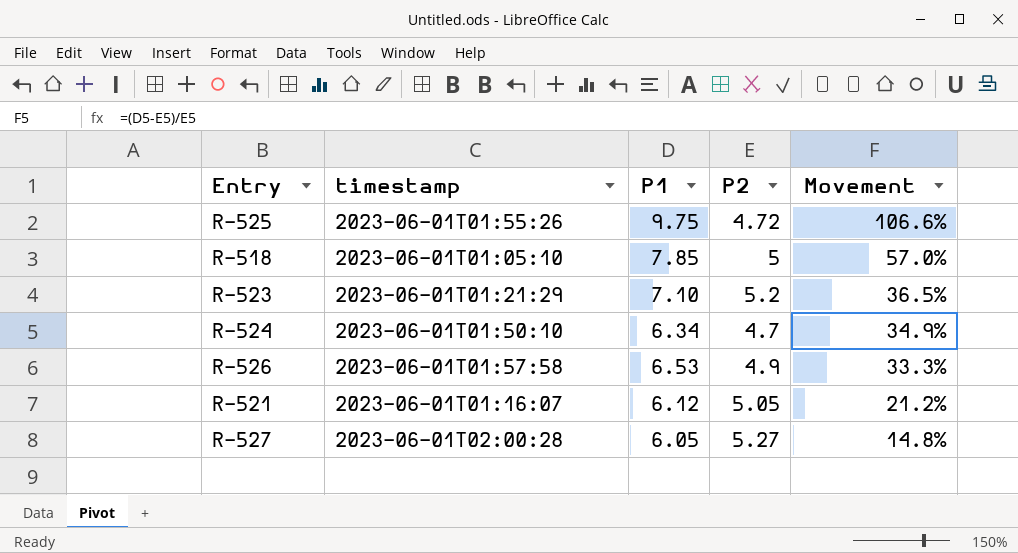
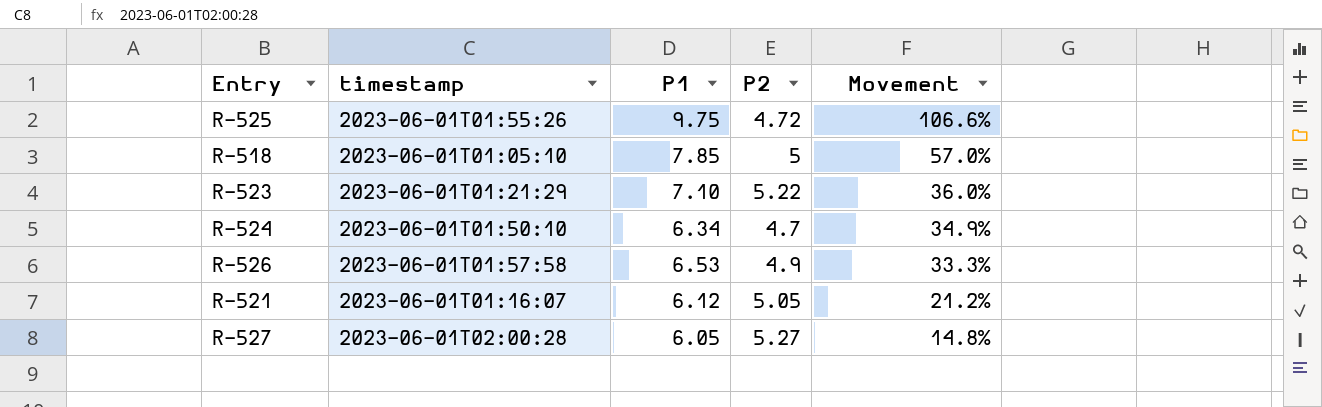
R-523 | P2: 5.2 -> 5.22
R-523 | Movement: 36.5% -> 36.0%

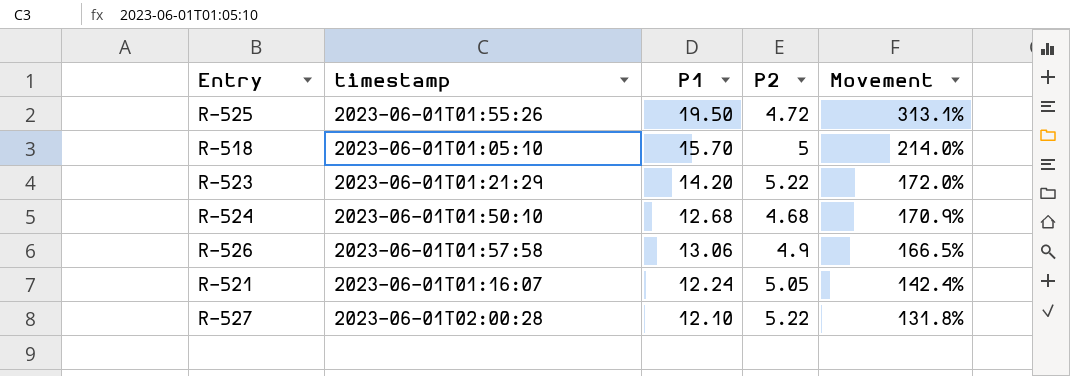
R-525 | P1: 9.75 -> 19.50
R-525 | Movement: 106.6% -> 313.1%
R-518 | P1: 7.85 -> 15.70
R-518 | Movement: 57.0% -> 214.0%
R-523 | P1: 7.10 -> 14.20
R-523 | Movement: 36.0% -> 172.0%
R-524 | P1: 6.34 -> 12.68
R-524 | P2: 4.7 -> 4.68
R-524 | Movement: 34.9% -> 170.9%
R-526 | P1: 6.53 -> 13.06
R-526 | Movement: 33.3% -> 166.5%
R-521 | P1: 6.12 -> 12.24
R-521 | Movement: 21.2% -> 142.4%
R-527 | P1: 6.05 -> 12.10
R-527 | P2: 5.27 -> 5.22
R-527 | Movement: 14.8% -> 131.8%

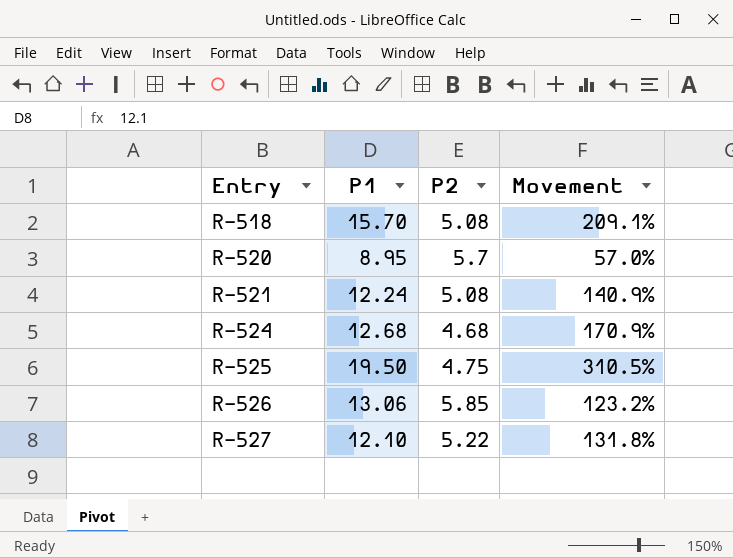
row order: Movement descending -> Entry ascending
column timestamp | position: 2 -> none
row R-523: 2023-06-01T01:21:29 | 14.20 | 5.22 | 172.0% -> none
R-518 | P2: 5 -> 5.08
R-518 | Movement: 214.0% -> 209.1%
row R-520: none -> 8.95 | 5.7 | 57.0%
R-521 | P2: 5.05 -> 5.08
R-521 | Movement: 142.4% -> 140.9%
R-525 | P2: 4.72 -> 4.75
R-525 | Movement: 313.1% -> 310.5%
R-526 | P2: 4.9 -> 5.85
R-526 | Movement: 166.5% -> 123.2%

